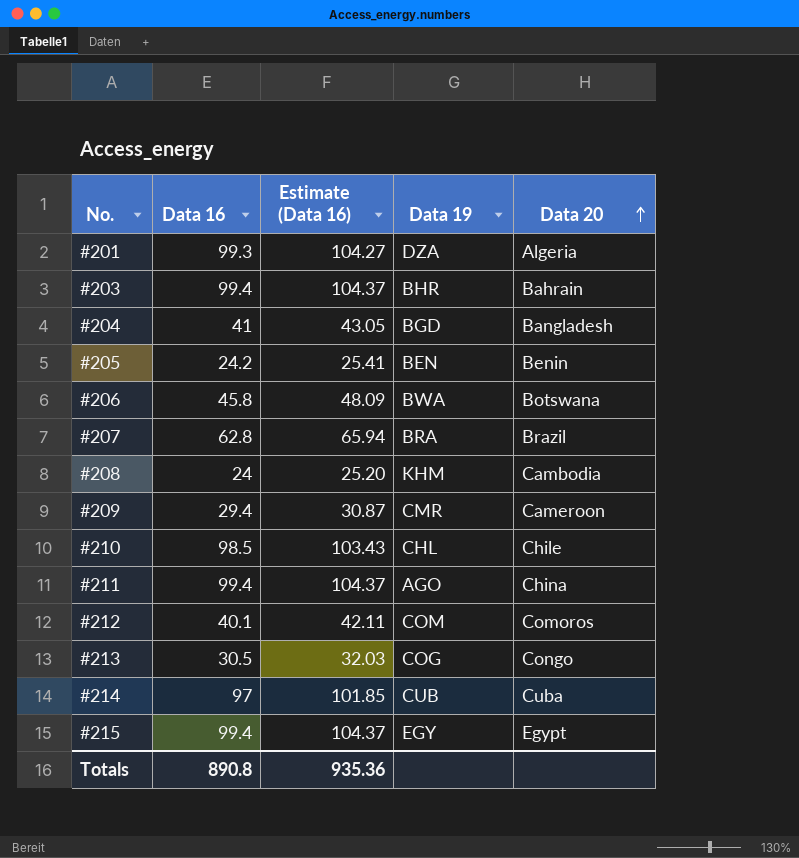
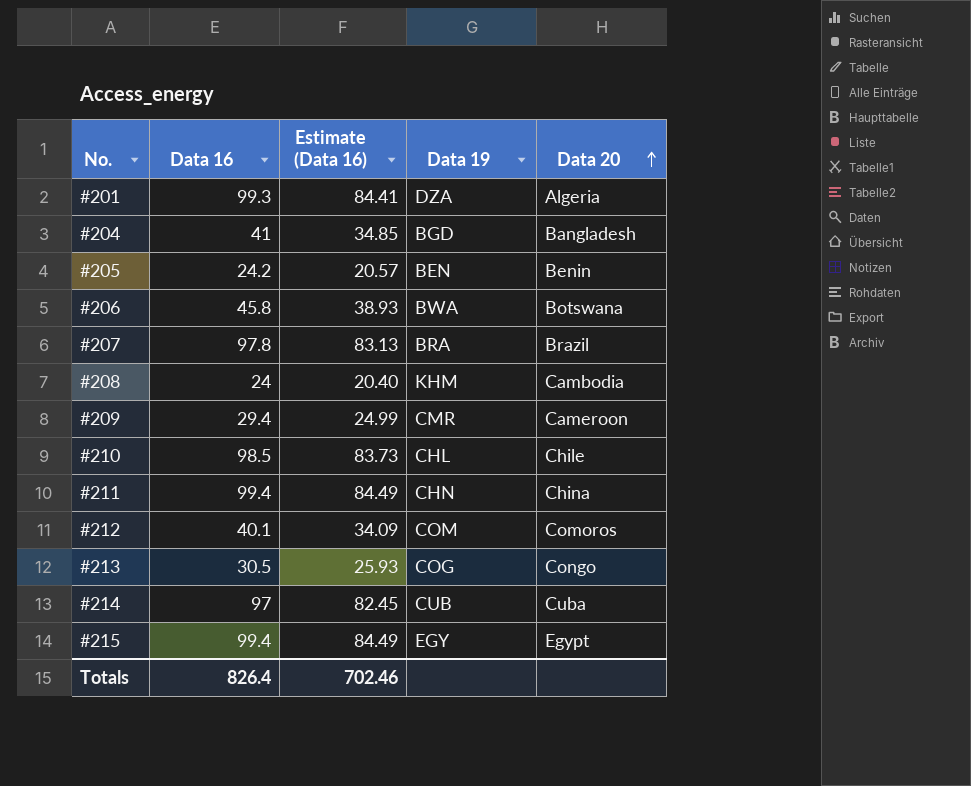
column Estimate (Data 16) | formula: [Data 16] * 1.05 -> [Data 16] * 0.85
row #203: 99.4 | 104.37 | BHR | Bahrain -> none
#207 | Data 16: 62.8 -> 97.8
#211 | Data 19: AGO -> CHN
Totals | Data 16: 890.8 -> 826.4
Totals | Estimate (Data 16): 935.36 -> 702.46

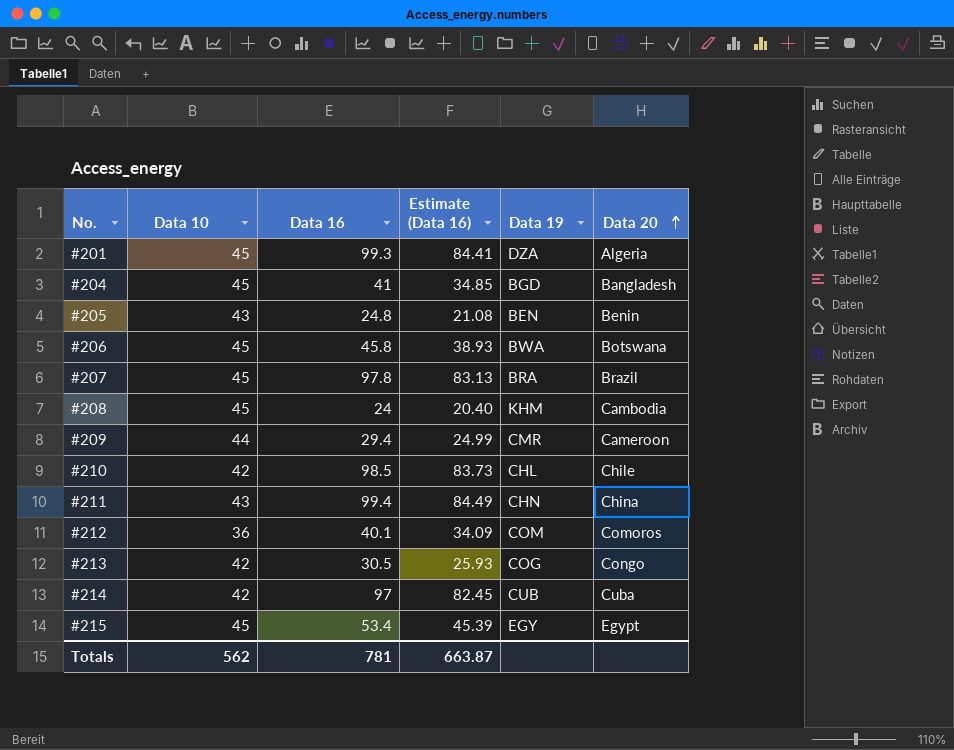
column Data 10 | position: none -> 2
#205 | Data 16: 24.2 -> 24.8
#205 | Estimate (Data 16): 20.57 -> 21.08
#215 | Data 16: 99.4 -> 53.4
#215 | Estimate (Data 16): 84.49 -> 45.39
Totals | Data 16: 826.4 -> 781
Totals | Estimate (Data 16): 702.46 -> 663.87

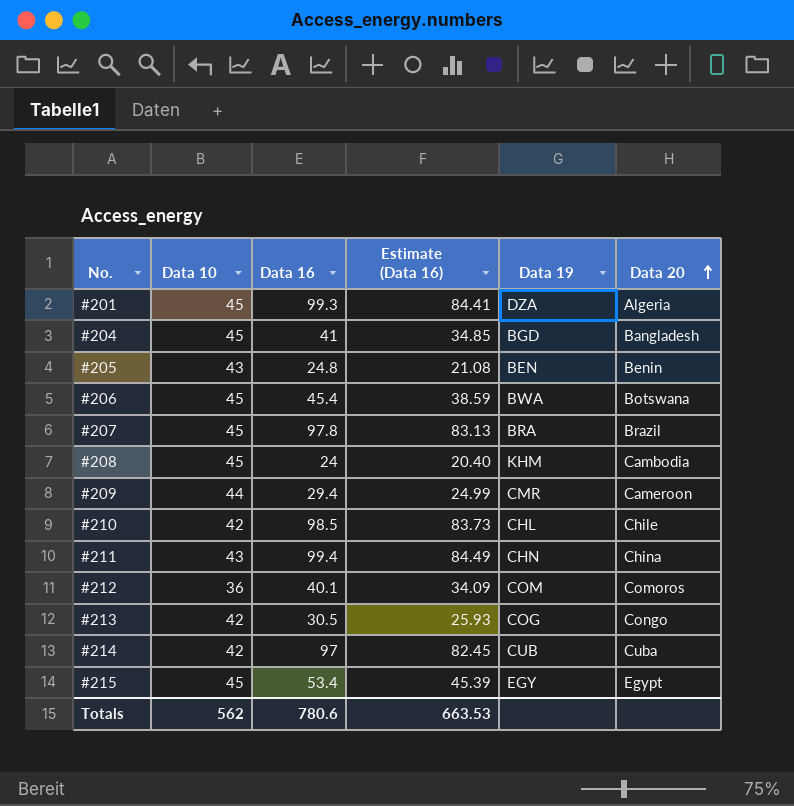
#206 | Data 16: 45.8 -> 45.4
#206 | Estimate (Data 16): 38.93 -> 38.59
Totals | Data 16: 781 -> 780.6
Totals | Estimate (Data 16): 663.87 -> 663.53

